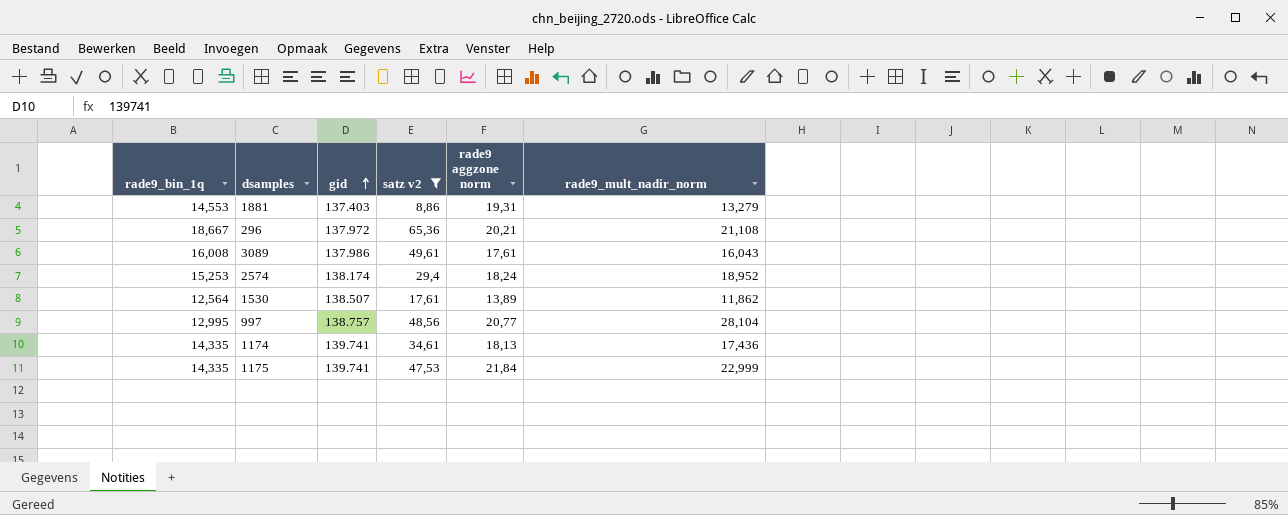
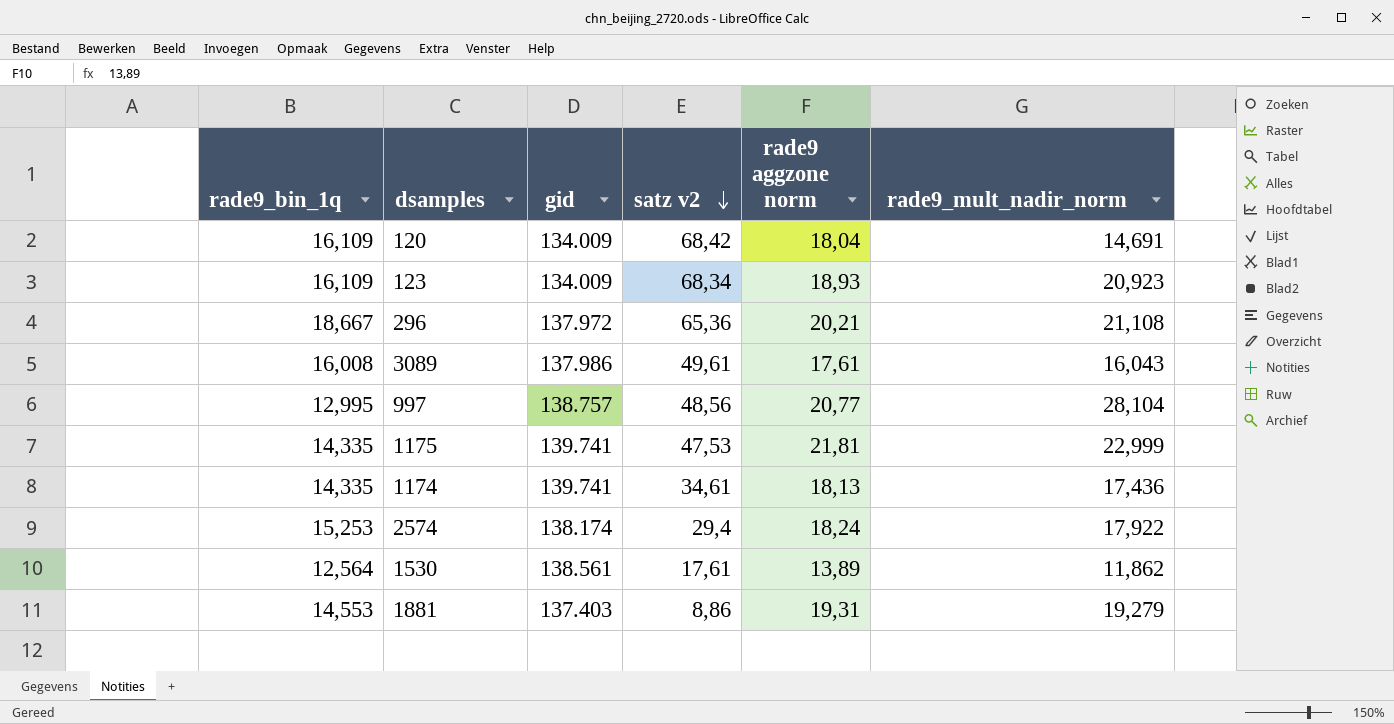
filter: satz v2 <= 65,36 -> none
row order: gid ascending -> satz v2 descending
1175 | rade9 aggzone norm: 21,84 -> 21,81
2574 | rade9_mult_nadir_norm: 18,952 -> 17,922
1530 | gid: 138.507 -> 138.561
1881 | rade9_mult_nadir_norm: 13,279 -> 19,279

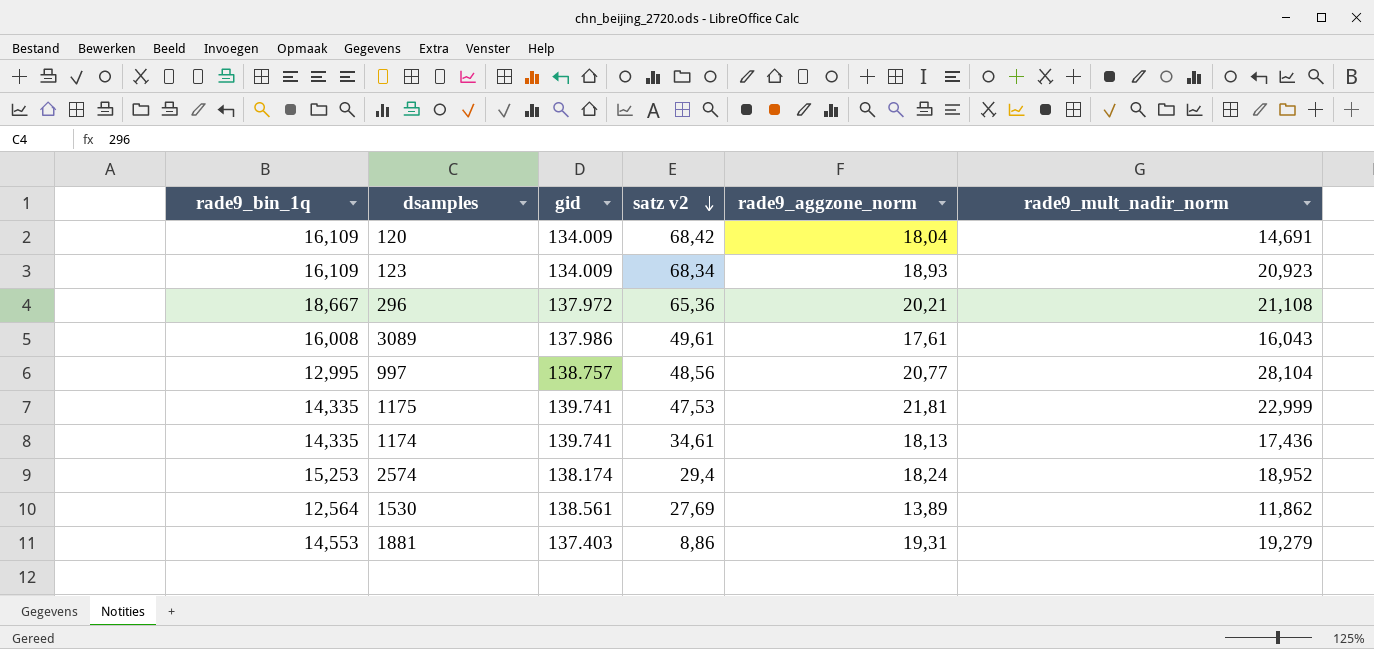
column name: rade9 aggzone norm -> rade9_aggzone_norm
2574 | rade9_mult_nadir_norm: 17,922 -> 18,952
1530 | satz v2: 17,61 -> 27,69

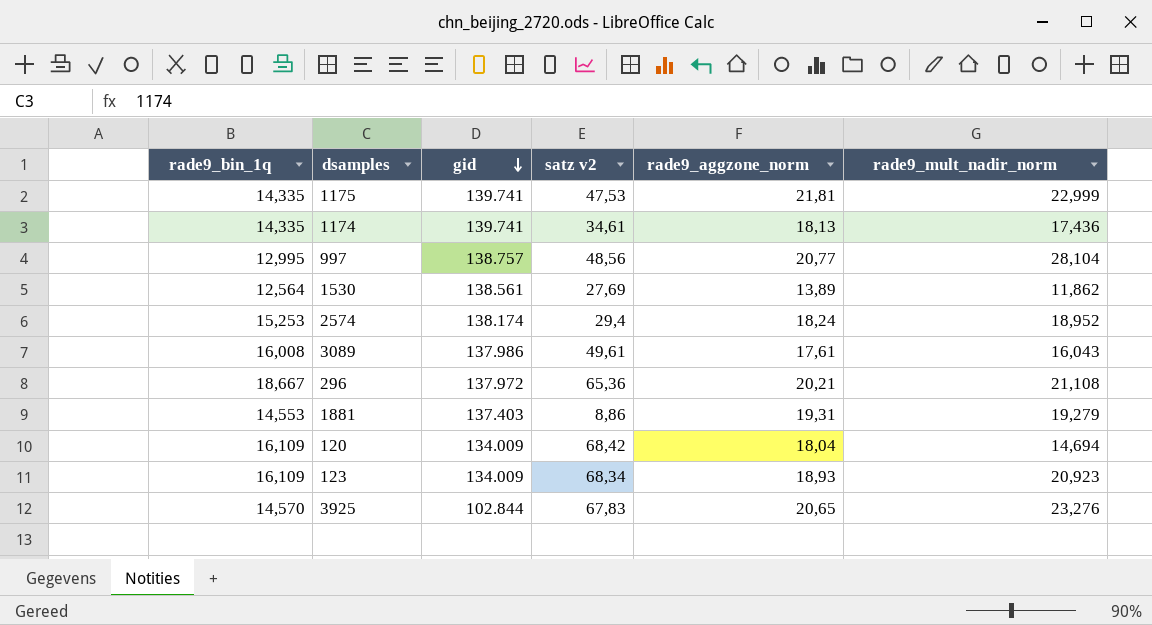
row order: satz v2 descending -> gid descending
120 | rade9_mult_nadir_norm: 14,691 -> 14,694
row 3925: none -> 14,570 | 102.844 | 67,83 | 20,65 | 23,276

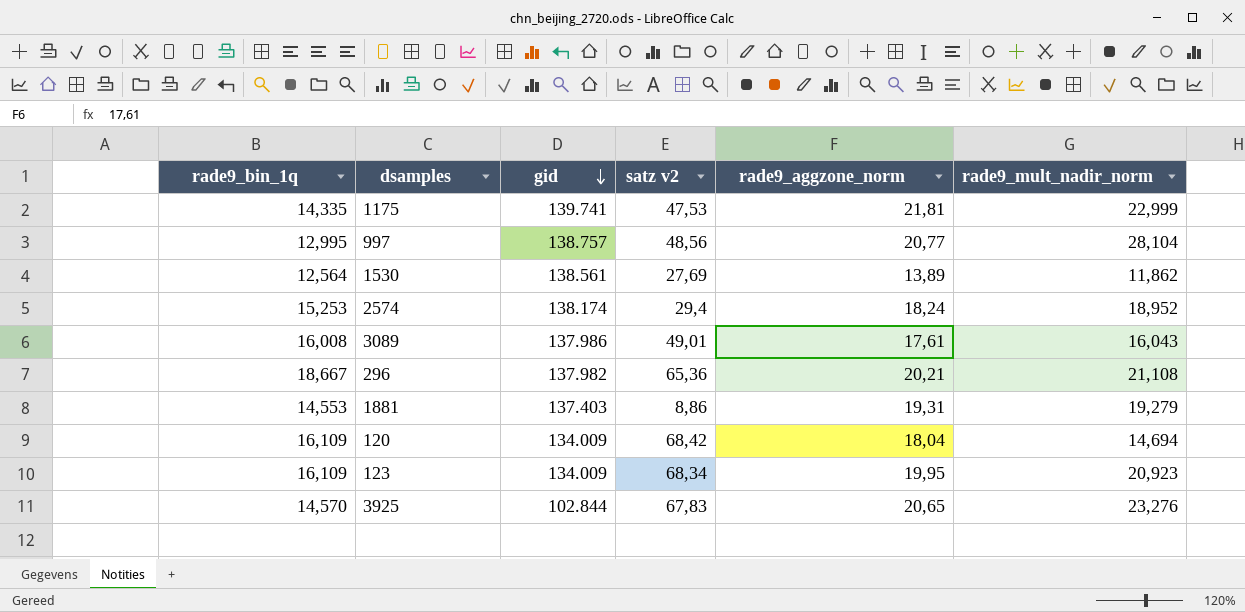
row 1174: 14,335 | 139.741 | 34,61 | 18,13 | 17,436 -> none
3089 | satz v2: 49,61 -> 49,01
296 | gid: 137.972 -> 137.982
123 | rade9_aggzone_norm: 18,93 -> 19,95

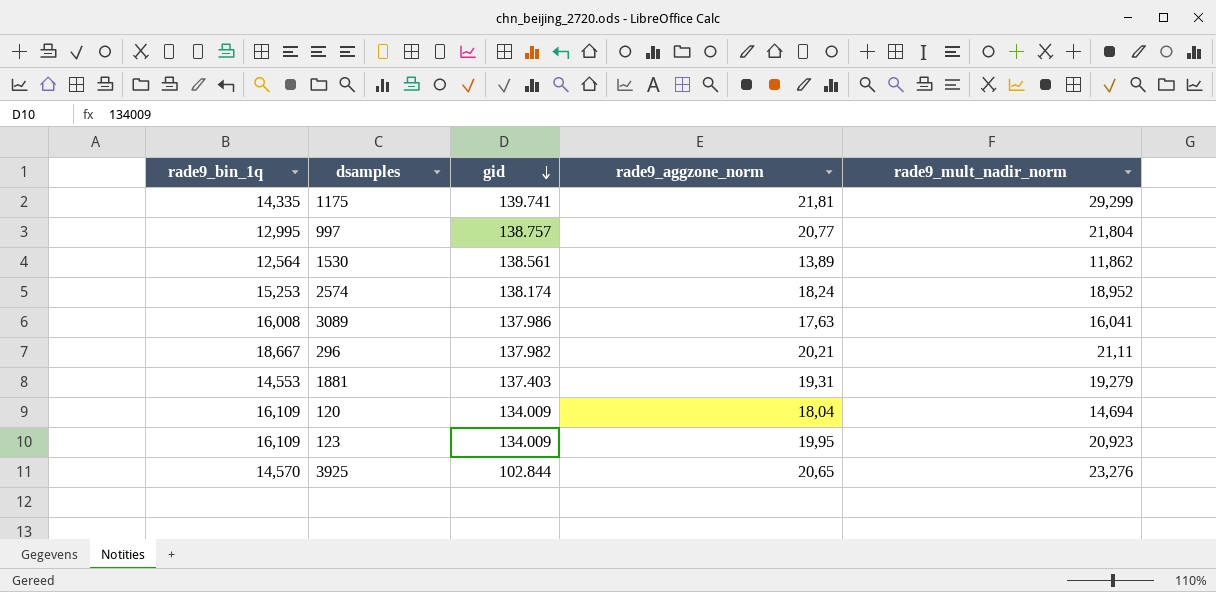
column satz v2 | position: 4 -> none
1175 | rade9_mult_nadir_norm: 22,999 -> 29,299
997 | rade9_mult_nadir_norm: 28,104 -> 21,804
3089 | rade9_aggzone_norm: 17,61 -> 17,63
3089 | rade9_mult_nadir_norm: 16,043 -> 16,041
296 | rade9_mult_nadir_norm: 21,108 -> 21,11

